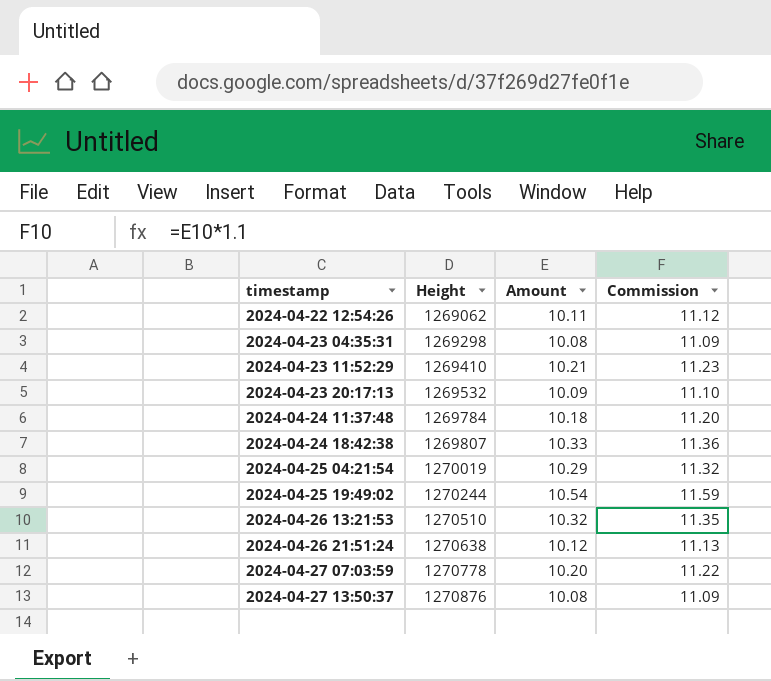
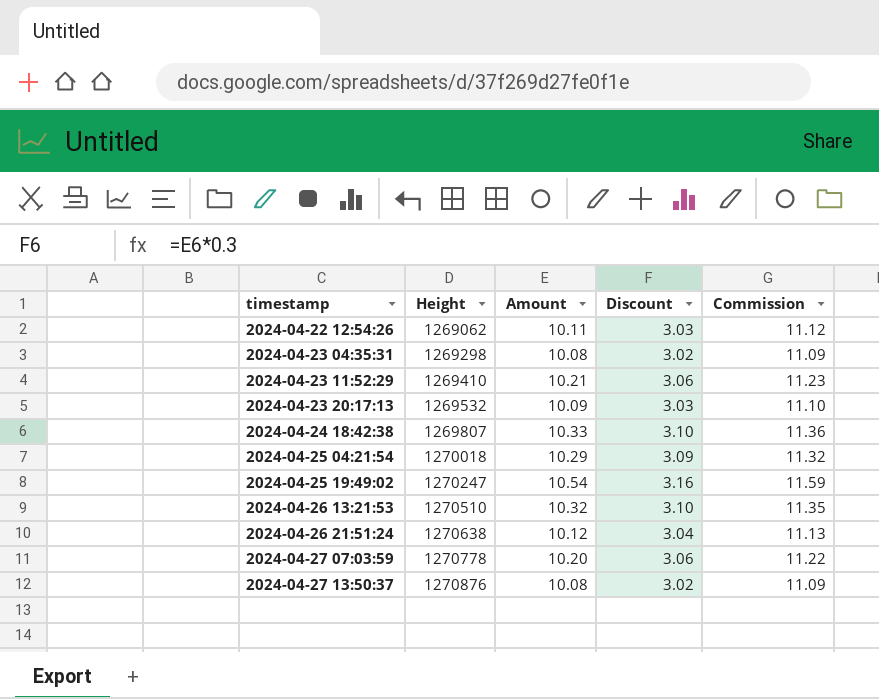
column Discount | formula: none -> [Amount] * 0.3
row 2024-04-24 11:37:48: 1269784 | 10.18 | 11.20 -> none
2024-04-25 04:21:54 | Height: 1270019 -> 1270018
2024-04-25 19:49:02 | Height: 1270244 -> 1270247

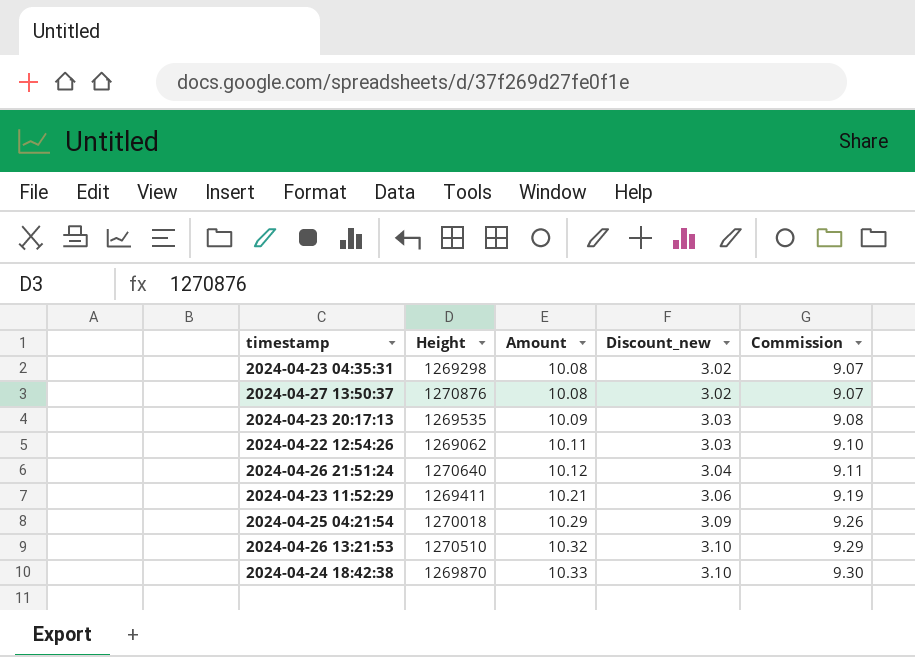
row order: timestamp ascending -> Amount ascending
column name: Discount -> Discount_new
column Commission | formula: [Amount] * 1.1 -> [Amount] * 0.9
row 2024-04-25 19:49:02: 1270247 | 10.54 | 3.16 | 11.59 -> none
row 2024-04-27 07:03:59: 1270778 | 10.20 | 3.06 | 11.22 -> none
2024-04-23 20:17:13 | Height: 1269532 -> 1269535
2024-04-26 21:51:24 | Height: 1270638 -> 1270640
2024-04-23 11:52:29 | Height: 1269410 -> 1269411
2024-04-24 18:42:38 | Height: 1269807 -> 1269870

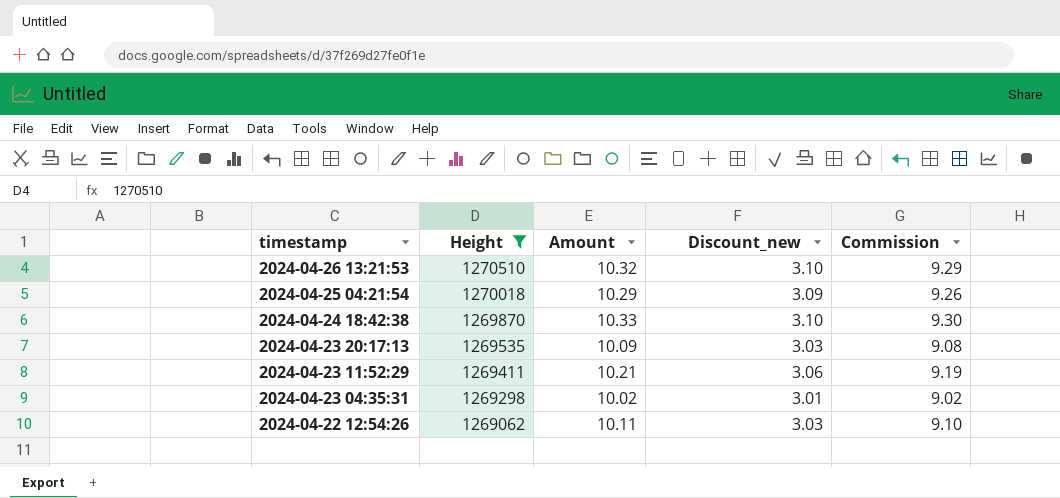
filter: none -> Height <= 1270510
row order: Amount ascending -> timestamp descending
2024-04-23 04:35:31 | Amount: 10.08 -> 10.02
2024-04-23 04:35:31 | Discount_new: 3.02 -> 3.01
2024-04-23 04:35:31 | Commission: 9.07 -> 9.02

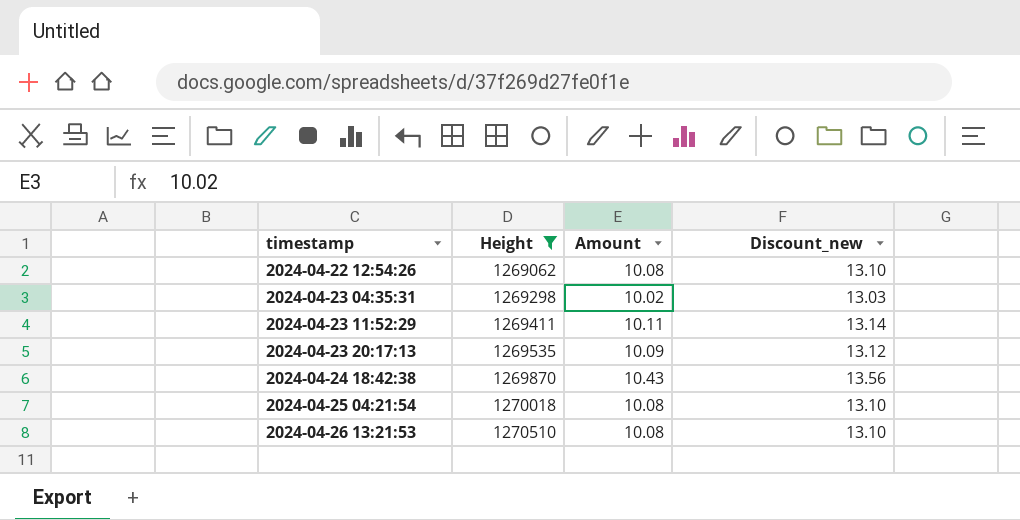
row order: timestamp descending -> timestamp ascending
column Commission | formula: [Amount] * 0.9 -> none
column Discount_new | formula: [Amount] * 0.3 -> [Amount] * 1.3
2024-04-22 12:54:26 | Amount: 10.11 -> 10.08
2024-04-23 11:52:29 | Amount: 10.21 -> 10.11
2024-04-24 18:42:38 | Amount: 10.33 -> 10.43
2024-04-25 04:21:54 | Amount: 10.29 -> 10.08
2024-04-26 13:21:53 | Amount: 10.32 -> 10.08

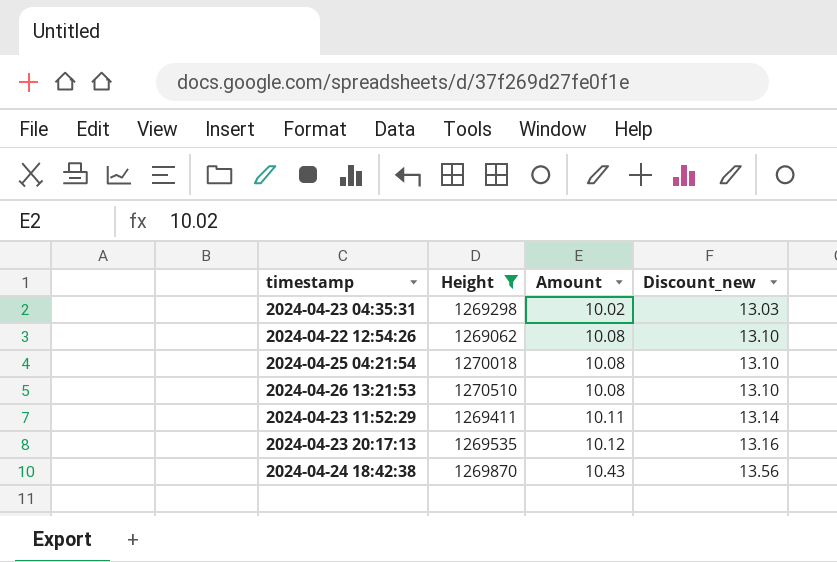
row order: timestamp ascending -> Amount ascending
2024-04-23 20:17:13 | Amount: 10.09 -> 10.12
2024-04-23 20:17:13 | Discount_new: 13.12 -> 13.16

